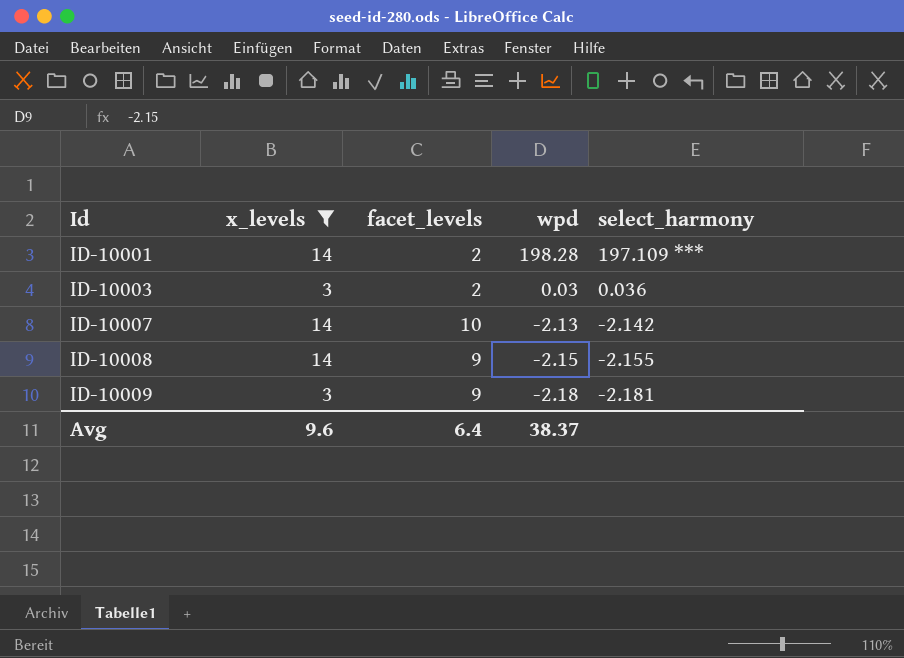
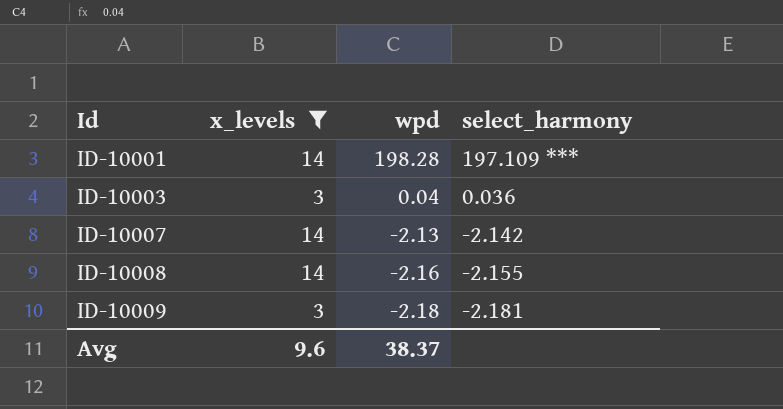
column facet_levels | position: 3 -> none
ID-10003 | wpd: 0.03 -> 0.04
ID-10008 | wpd: -2.15 -> -2.16

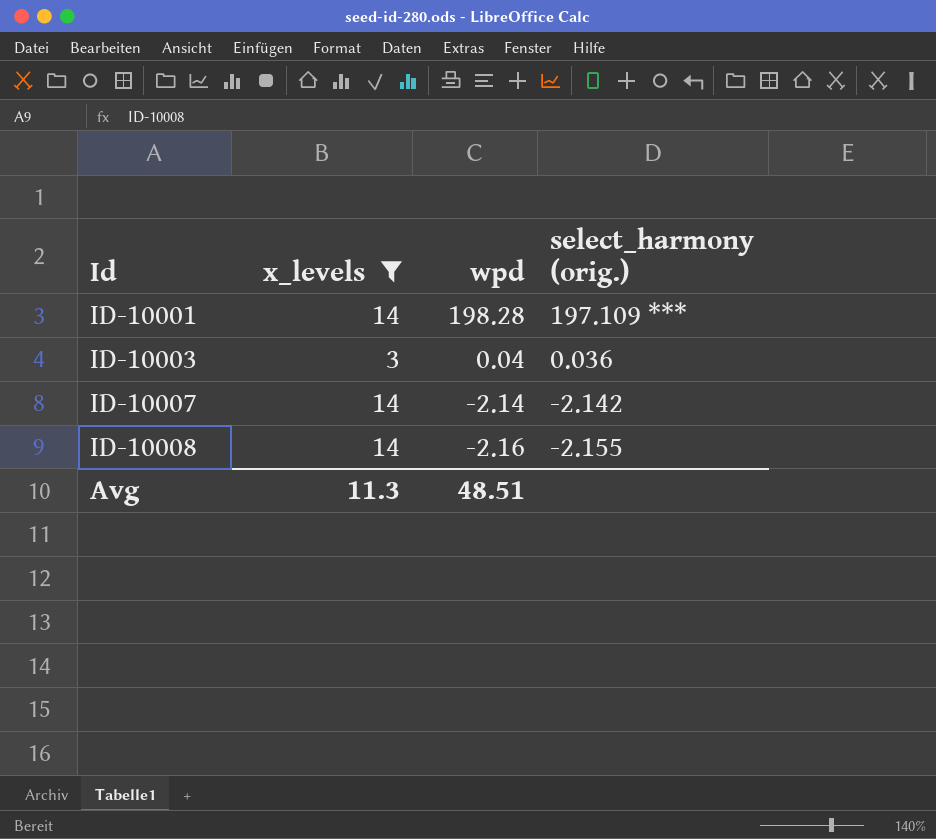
column name: select_harmony -> select_harmony (orig.)
row ID-10009: 3 | -2.18 | -2.181 -> none
ID-10007 | wpd: -2.13 -> -2.14
Avg | x_levels: 9.6 -> 11.3
Avg | wpd: 38.37 -> 48.51

